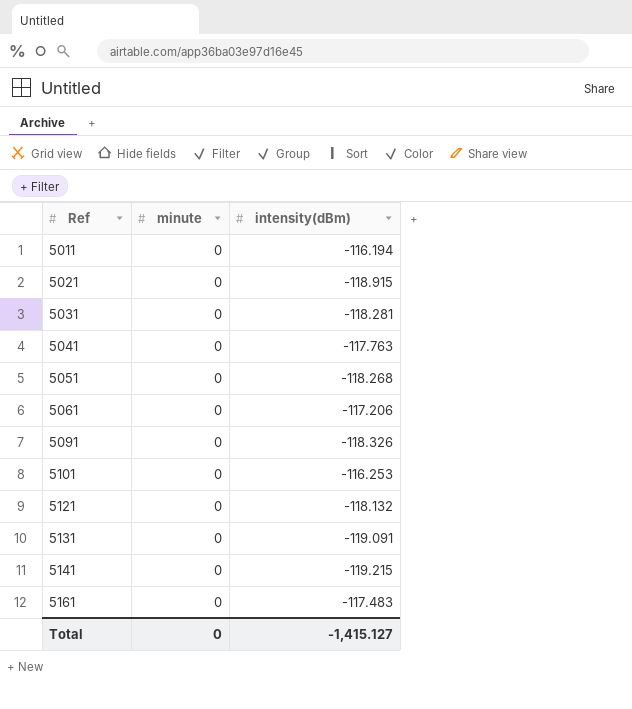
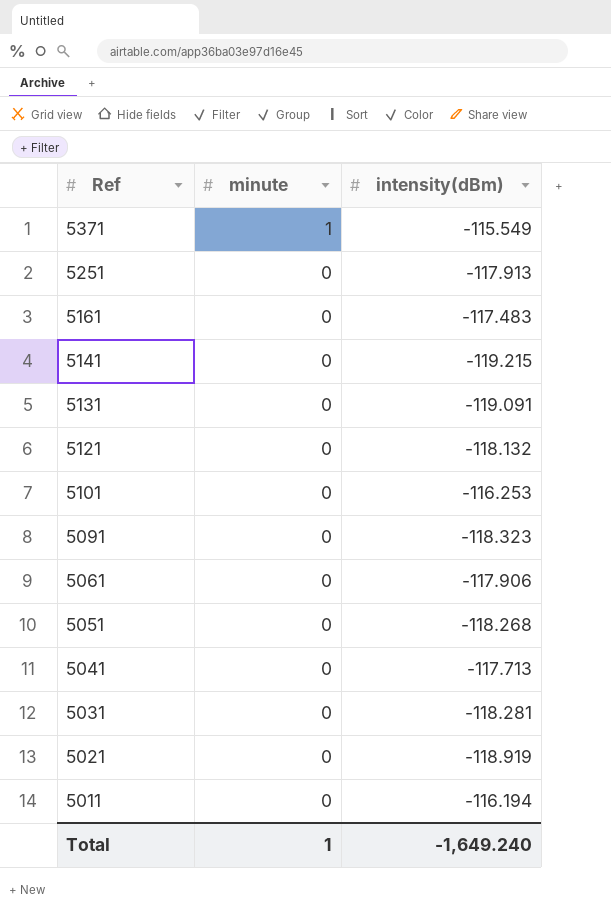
row order: Ref ascending -> Ref descending
row 5371: none -> 1 | -115.549
row 5251: none -> 0 | -117.913
5091 | intensity(dBm): -118.326 -> -118.323
5061 | intensity(dBm): -117.206 -> -117.906
5041 | intensity(dBm): -117.763 -> -117.713
5021 | intensity(dBm): -118.915 -> -118.919
Total | minute: 0 -> 1
Total | intensity(dBm): -1,415.127 -> -1,649.240

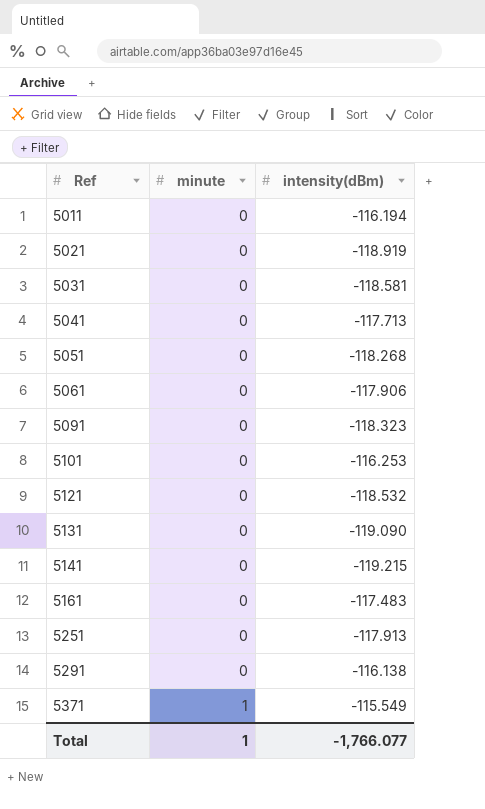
row order: Ref descending -> Ref ascending
5031 | intensity(dBm): -118.281 -> -118.581
5121 | intensity(dBm): -118.132 -> -118.532
5131 | intensity(dBm): -119.091 -> -119.090
row 5291: none -> 0 | -116.138
Total | intensity(dBm): -1,649.240 -> -1,766.077

